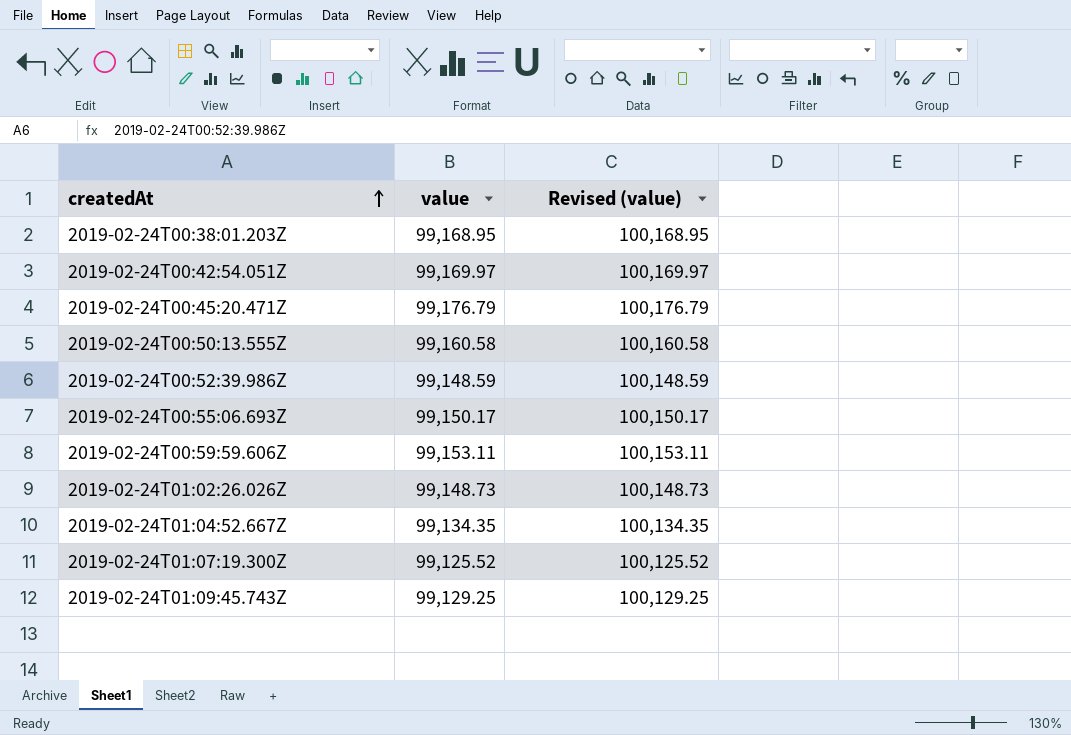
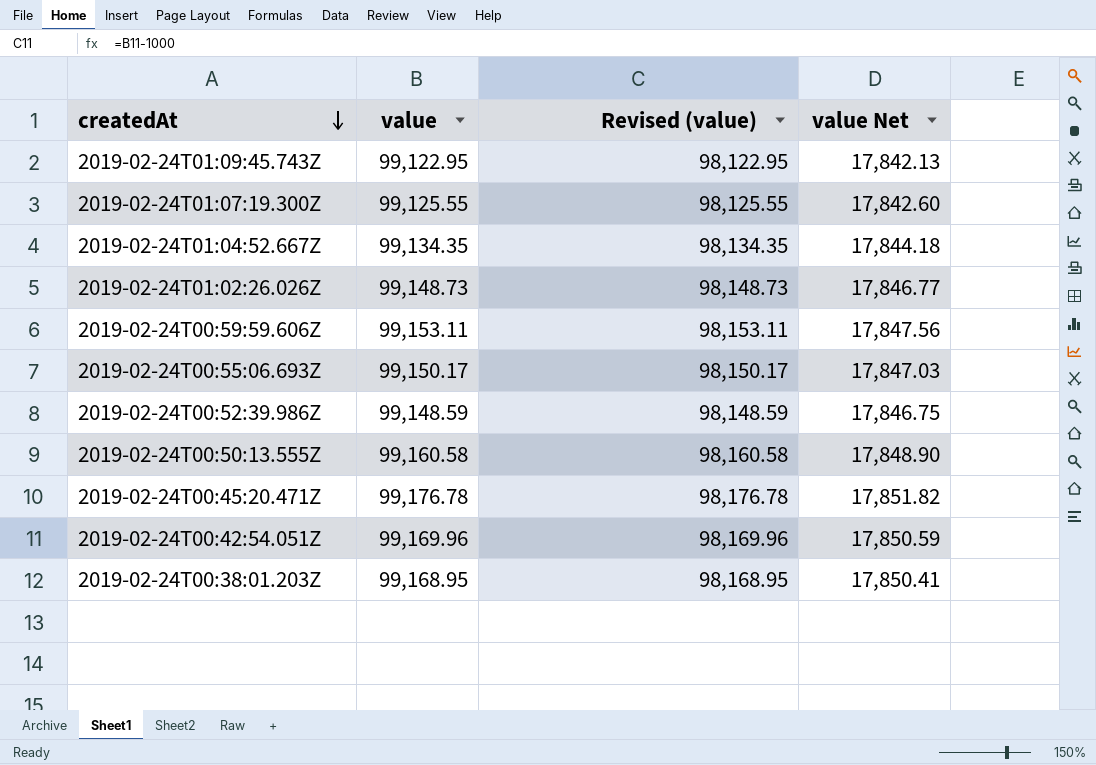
row order: createdAt ascending -> createdAt descending
column Revised (value) | formula: [value] + 1000 -> [value] - 1000
column value Net | formula: none -> [value] * 0.18
2019-02-24T01:09:45.743Z | value: 99,129.25 -> 99,122.95
2019-02-24T01:07:19.300Z | value: 99,125.52 -> 99,125.55
2019-02-24T00:45:20.471Z | value: 99,176.79 -> 99,176.78
2019-02-24T00:42:54.051Z | value: 99,169.97 -> 99,169.96

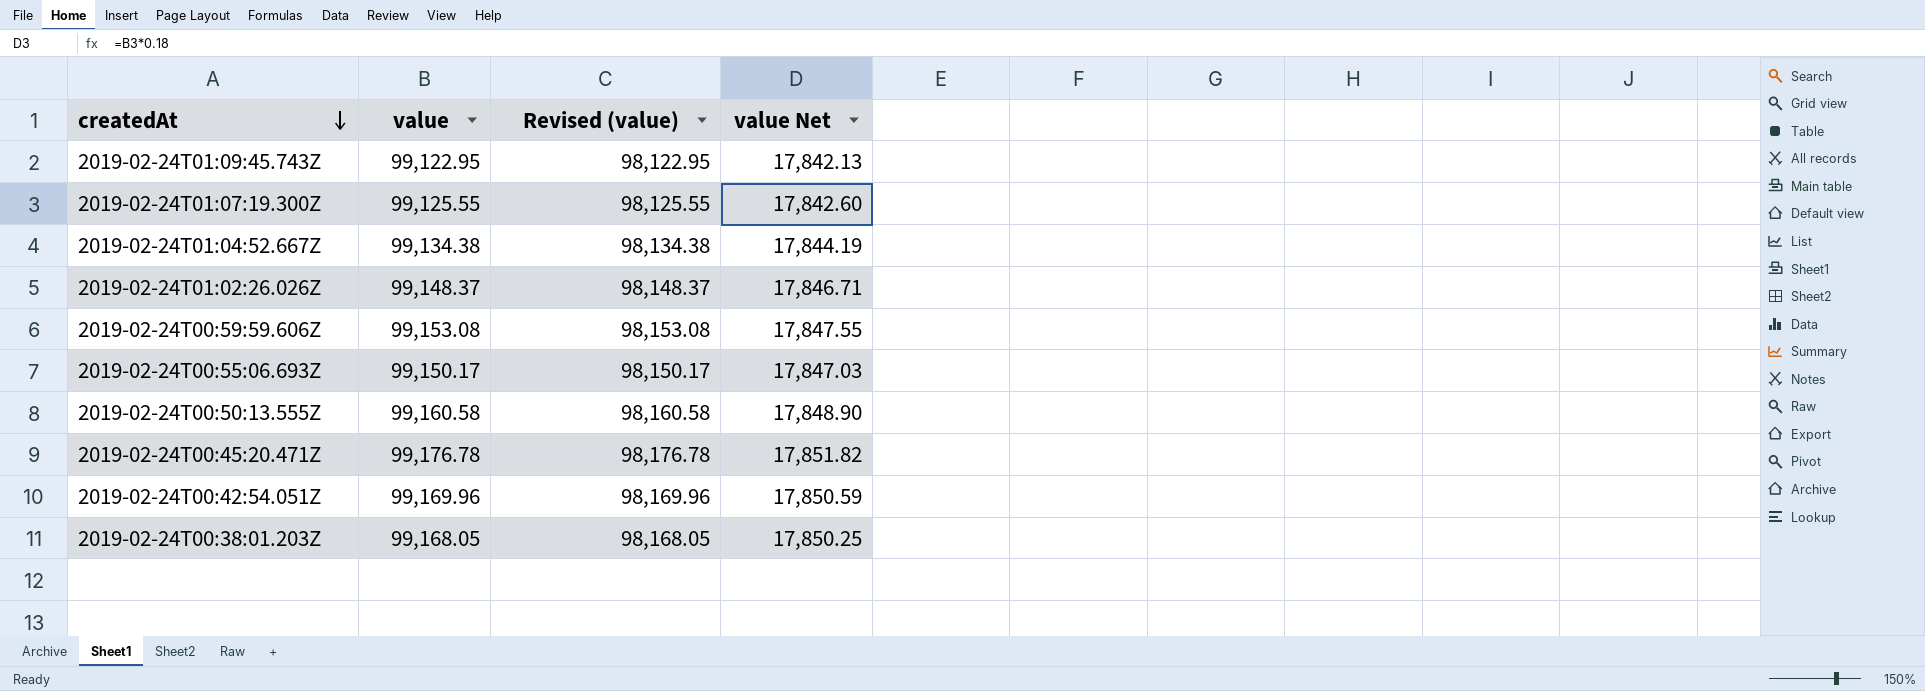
row 2019-02-24T00:52:39.986Z: 99,148.59 | 98,148.59 | 17,846.75 -> none
2019-02-24T01:04:52.667Z | value: 99,134.35 -> 99,134.38
2019-02-24T01:04:52.667Z | Revised (value): 98,134.35 -> 98,134.38
2019-02-24T01:04:52.667Z | value Net: 17,844.18 -> 17,844.19
2019-02-24T01:02:26.026Z | value: 99,148.73 -> 99,148.37
2019-02-24T01:02:26.026Z | Revised (value): 98,148.73 -> 98,148.37
2019-02-24T01:02:26.026Z | value Net: 17,846.77 -> 17,846.71
2019-02-24T00:59:59.606Z | value: 99,153.11 -> 99,153.08
2019-02-24T00:59:59.606Z | Revised (value): 98,153.11 -> 98,153.08
2019-02-24T00:59:59.606Z | value Net: 17,847.56 -> 17,847.55
2019-02-24T00:38:01.203Z | value: 99,168.95 -> 99,168.05
2019-02-24T00:38:01.203Z | Revised (value): 98,168.95 -> 98,168.05
2019-02-24T00:38:01.203Z | value Net: 17,850.41 -> 17,850.25

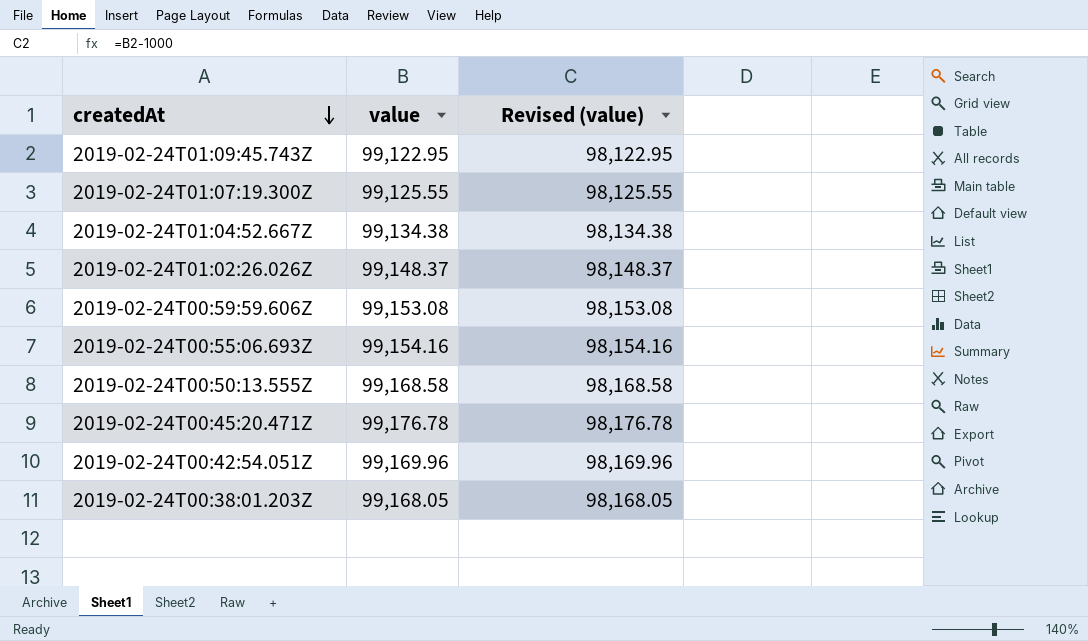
column value Net | formula: [value] * 0.18 -> none
2019-02-24T00:55:06.693Z | value: 99,150.17 -> 99,154.16
2019-02-24T00:55:06.693Z | Revised (value): 98,150.17 -> 98,154.16
2019-02-24T00:50:13.555Z | value: 99,160.58 -> 99,168.58
2019-02-24T00:50:13.555Z | Revised (value): 98,160.58 -> 98,168.58

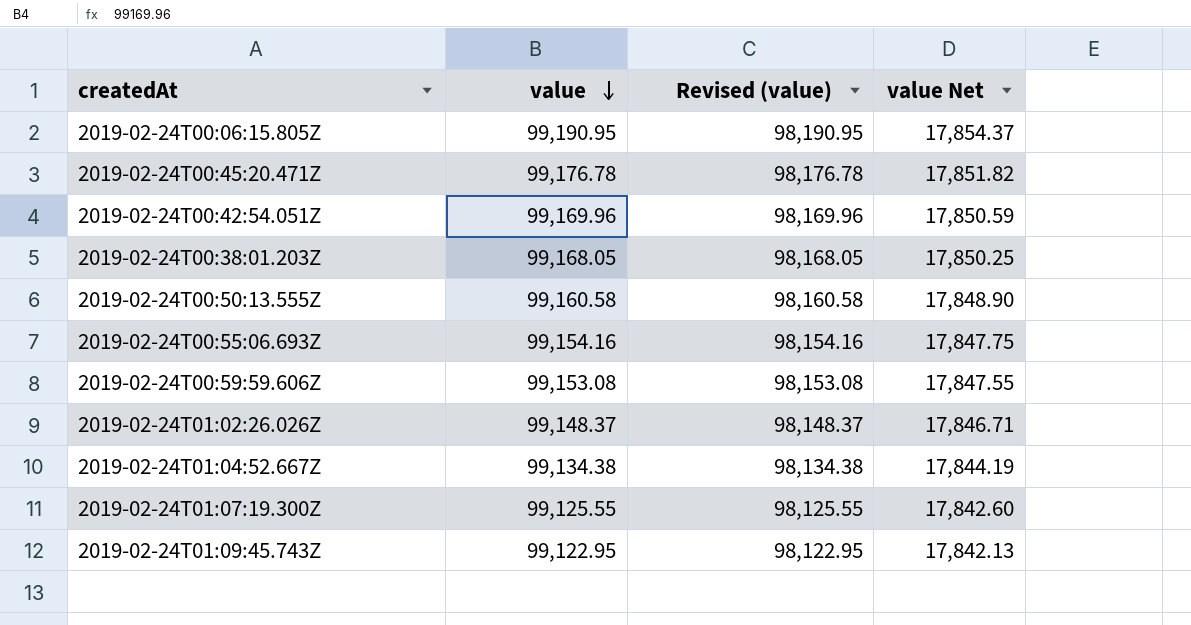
row order: createdAt descending -> value descending
column value Net | formula: none -> [value] * 0.18
row 2019-02-24T00:06:15.805Z: none -> 99,190.95 | 98,190.95 | 17,854.37
2019-02-24T00:50:13.555Z | value: 99,168.58 -> 99,160.58
2019-02-24T00:50:13.555Z | Revised (value): 98,168.58 -> 98,160.58

